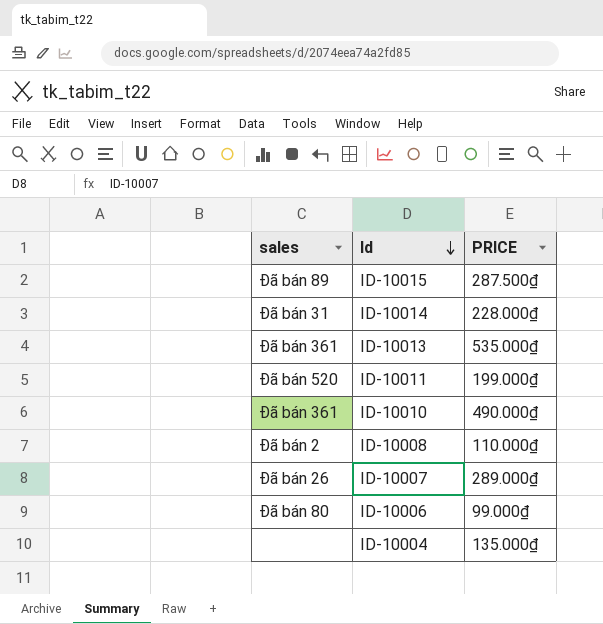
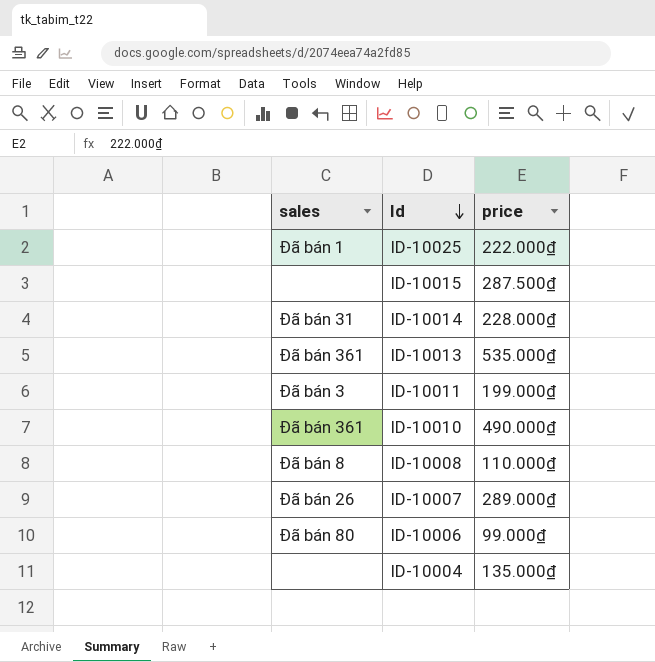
column name: PRICE -> price
row ID-10025: none -> Đã bán 1 | 222.000₫
ID-10015 | sales: Đã bán 89 -> none
ID-10011 | sales: Đã bán 520 -> Đã bán 3
ID-10008 | sales: Đã bán 2 -> Đã bán 8

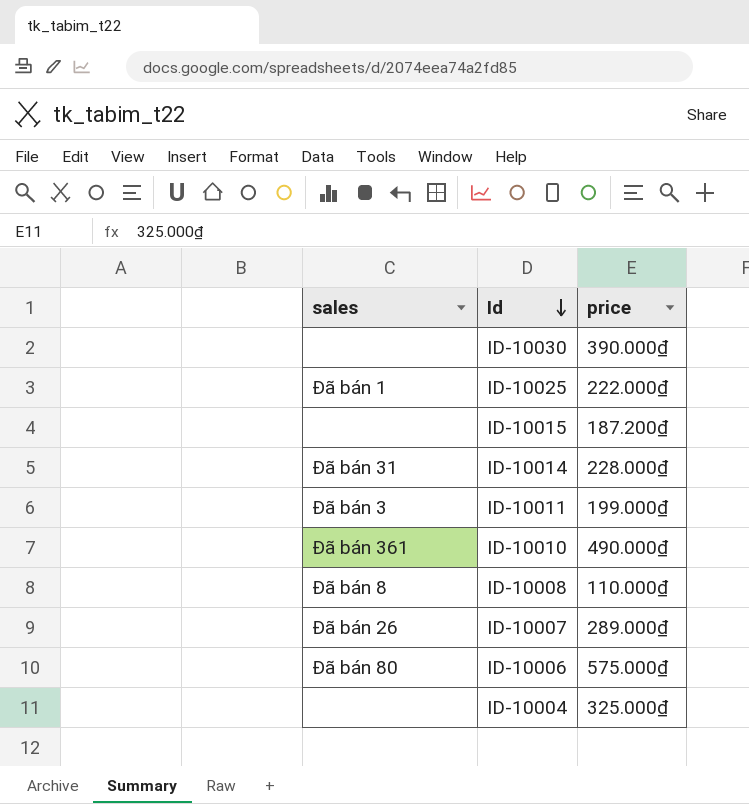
row ID-10013: Đã bán 361 | 535.000₫ -> none
row ID-10030: none -> none | 390.000₫
ID-10015 | price: 287.500₫ -> 187.200₫
ID-10006 | price: 99.000₫ -> 575.000₫
ID-10004 | price: 135.000₫ -> 325.000₫

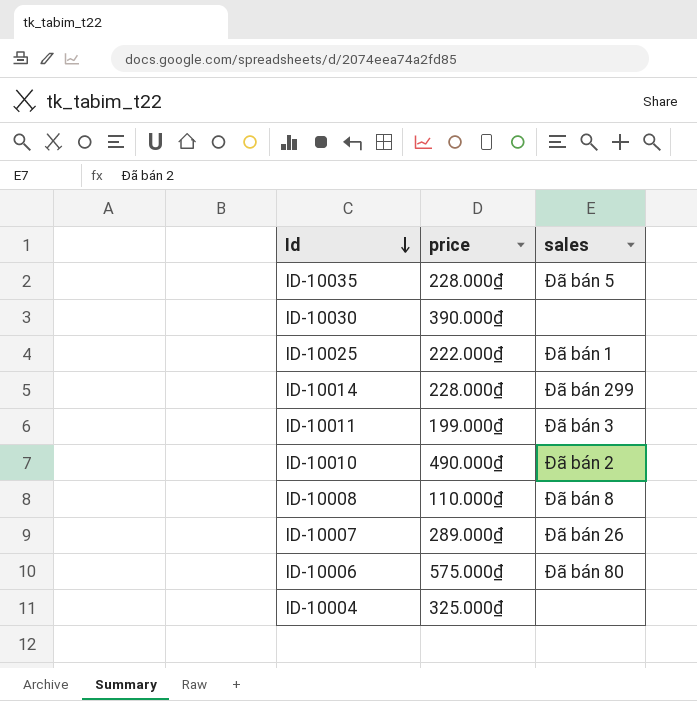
column sales | position: 1 -> 3
row ID-10015: none | 187.200₫ -> none
row ID-10035: none -> 228.000₫ | Đã bán 5
ID-10014 | sales: Đã bán 31 -> Đã bán 299
ID-10010 | sales: Đã bán 361 -> Đã bán 2

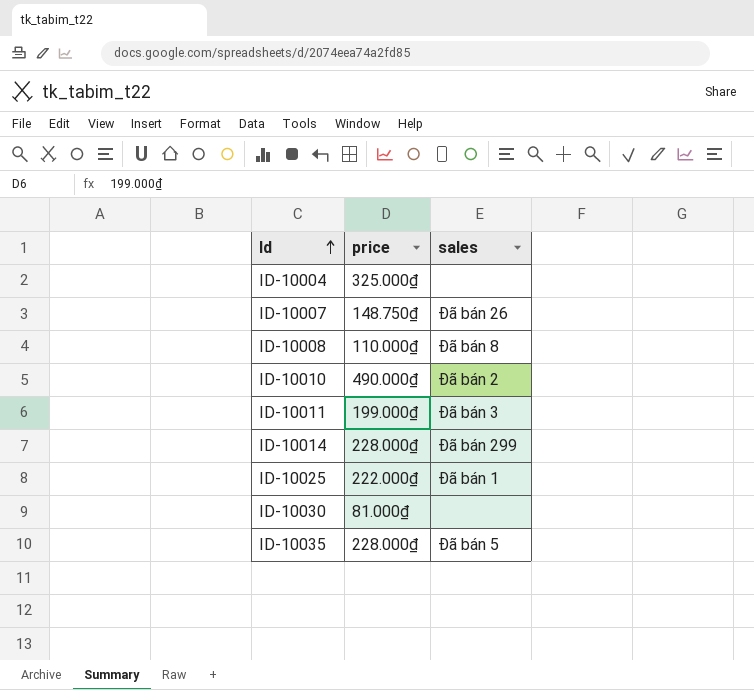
row order: Id descending -> Id ascending
row ID-10006: 575.000₫ | Đã bán 80 -> none
ID-10007 | price: 289.000₫ -> 148.750₫
ID-10030 | price: 390.000₫ -> 81.000₫

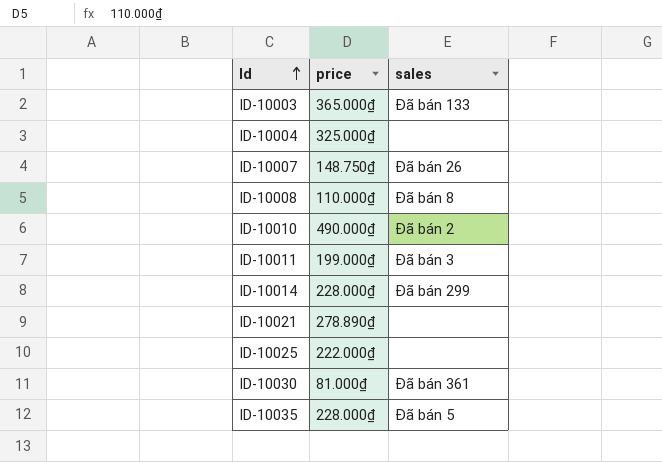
row ID-10003: none -> 365.000₫ | Đã bán 133
row ID-10021: none -> 278.890₫ | none
ID-10025 | sales: Đã bán 1 -> none
ID-10030 | sales: none -> Đã bán 361

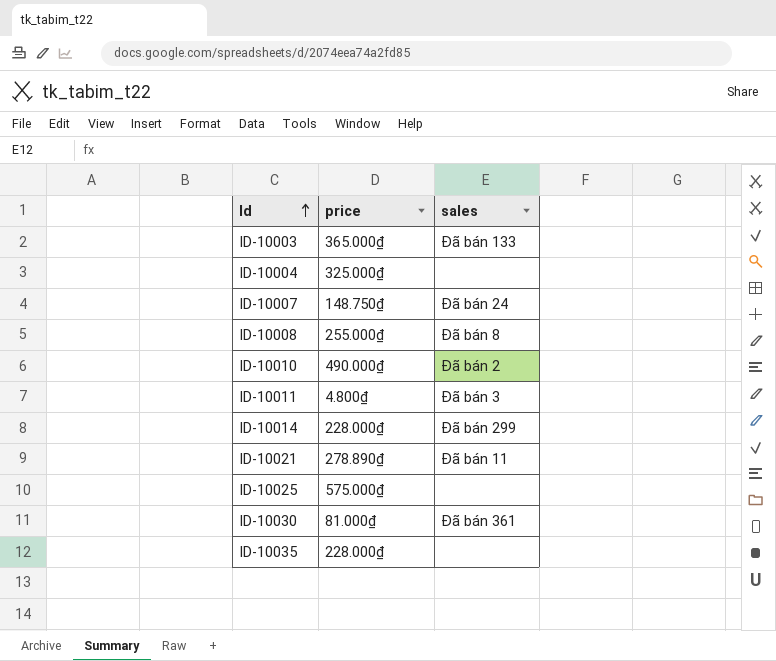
ID-10007 | sales: Đã bán 26 -> Đã bán 24
ID-10008 | price: 110.000₫ -> 255.000₫
ID-10011 | price: 199.000₫ -> 4.800₫
ID-10021 | sales: none -> Đã bán 11
ID-10025 | price: 222.000₫ -> 575.000₫
ID-10035 | sales: Đã bán 5 -> none

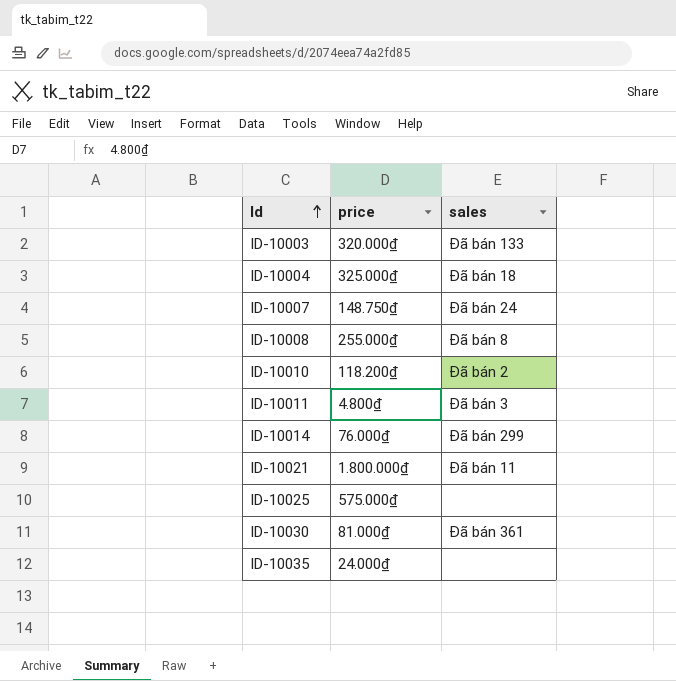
ID-10003 | price: 365.000₫ -> 320.000₫
ID-10004 | sales: none -> Đã bán 18
ID-10010 | price: 490.000₫ -> 118.200₫
ID-10014 | price: 228.000₫ -> 76.000₫
ID-10021 | price: 278.890₫ -> 1.800.000₫
ID-10035 | price: 228.000₫ -> 24.000₫

